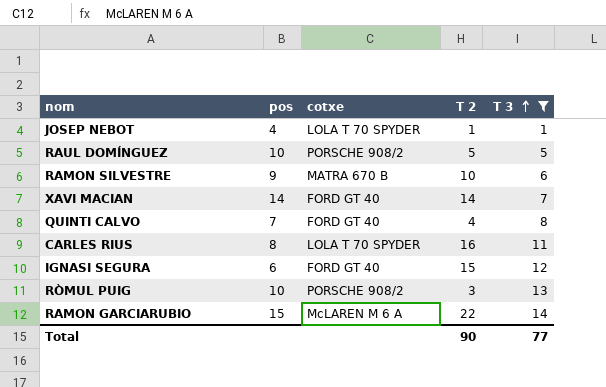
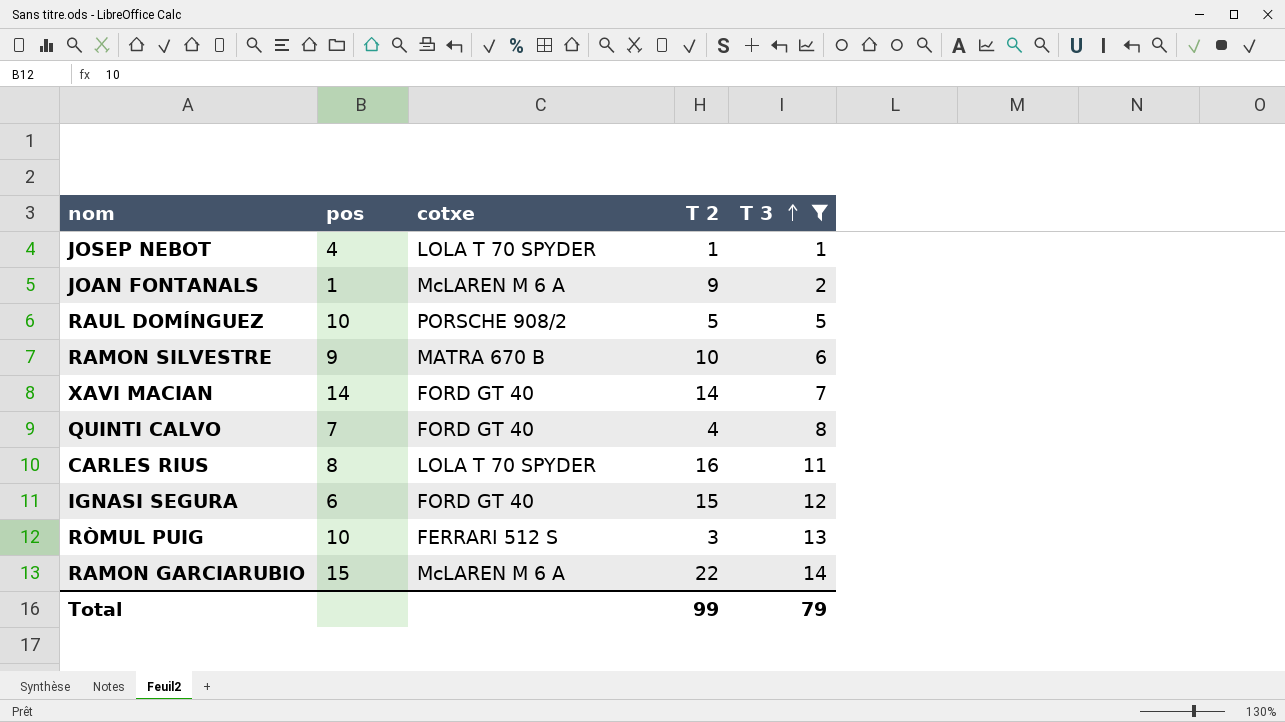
row JOAN FONTANALS: none -> 1 | McLAREN M 6 A | 9 | 2
RÒMUL PUIG | cotxe: PORSCHE 908/2 -> FERRARI 512 S
Total | T 2: 90 -> 99
Total | T 3: 77 -> 79

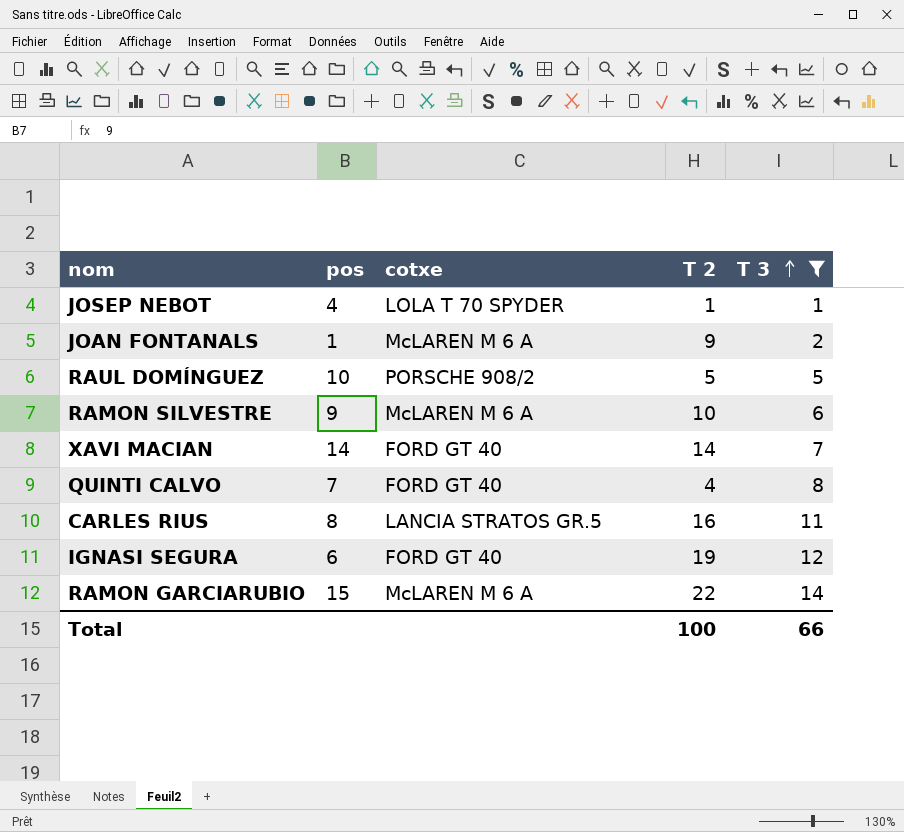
row RÒMUL PUIG: 10 | FERRARI 512 S | 3 | 13 -> none
RAMON SILVESTRE | cotxe: MATRA 670 B -> McLAREN M 6 A
CARLES RIUS | cotxe: LOLA T 70 SPYDER -> LANCIA STRATOS GR.5
IGNASI SEGURA | T 2: 15 -> 19
Total | T 2: 99 -> 100
Total | T 3: 79 -> 66

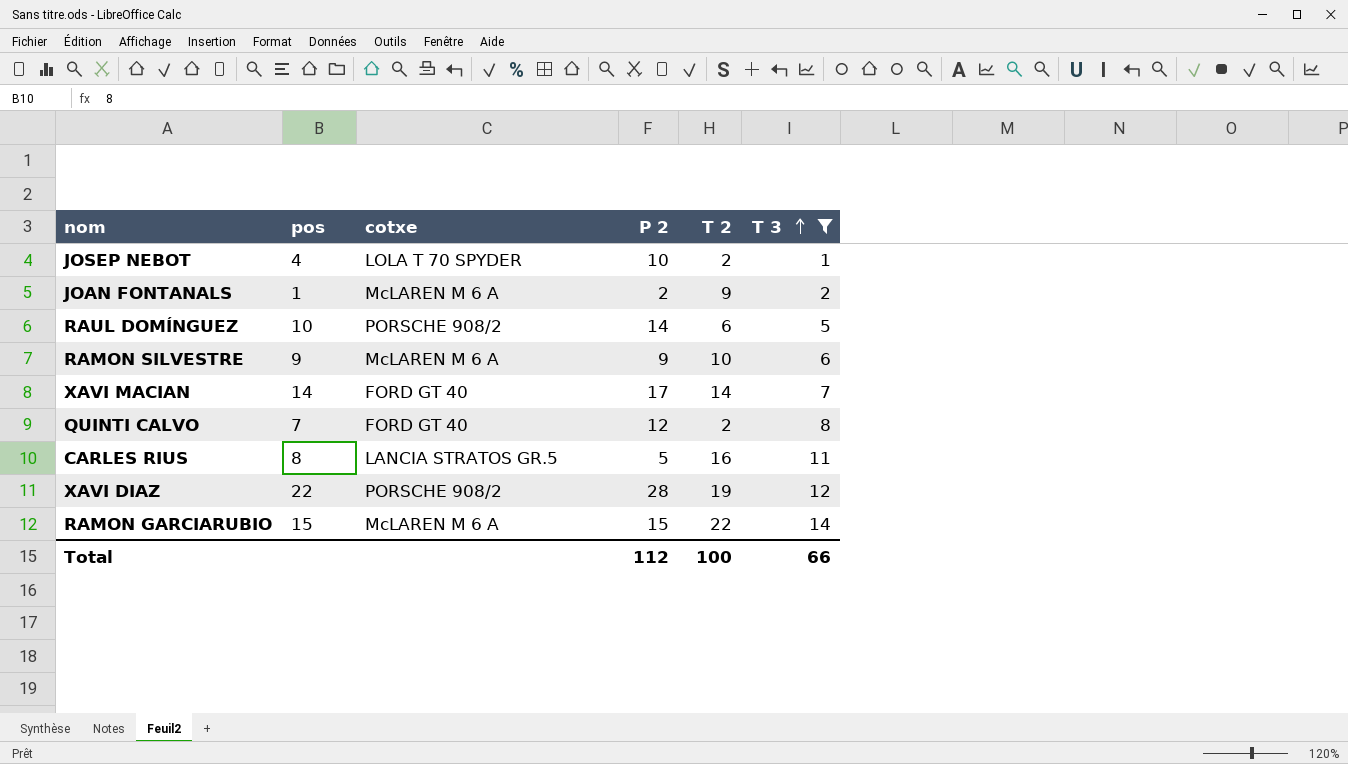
column P 2 | position: none -> 4
row IGNASI SEGURA: 6 | FORD GT 40 | 19 | 12 -> none
JOSEP NEBOT | T 2: 1 -> 2
RAUL DOMÍNGUEZ | T 2: 5 -> 6
QUINTI CALVO | T 2: 4 -> 2
row XAVI DIAZ: none -> 22 | PORSCHE 908/2 | 28 | 19 | 12

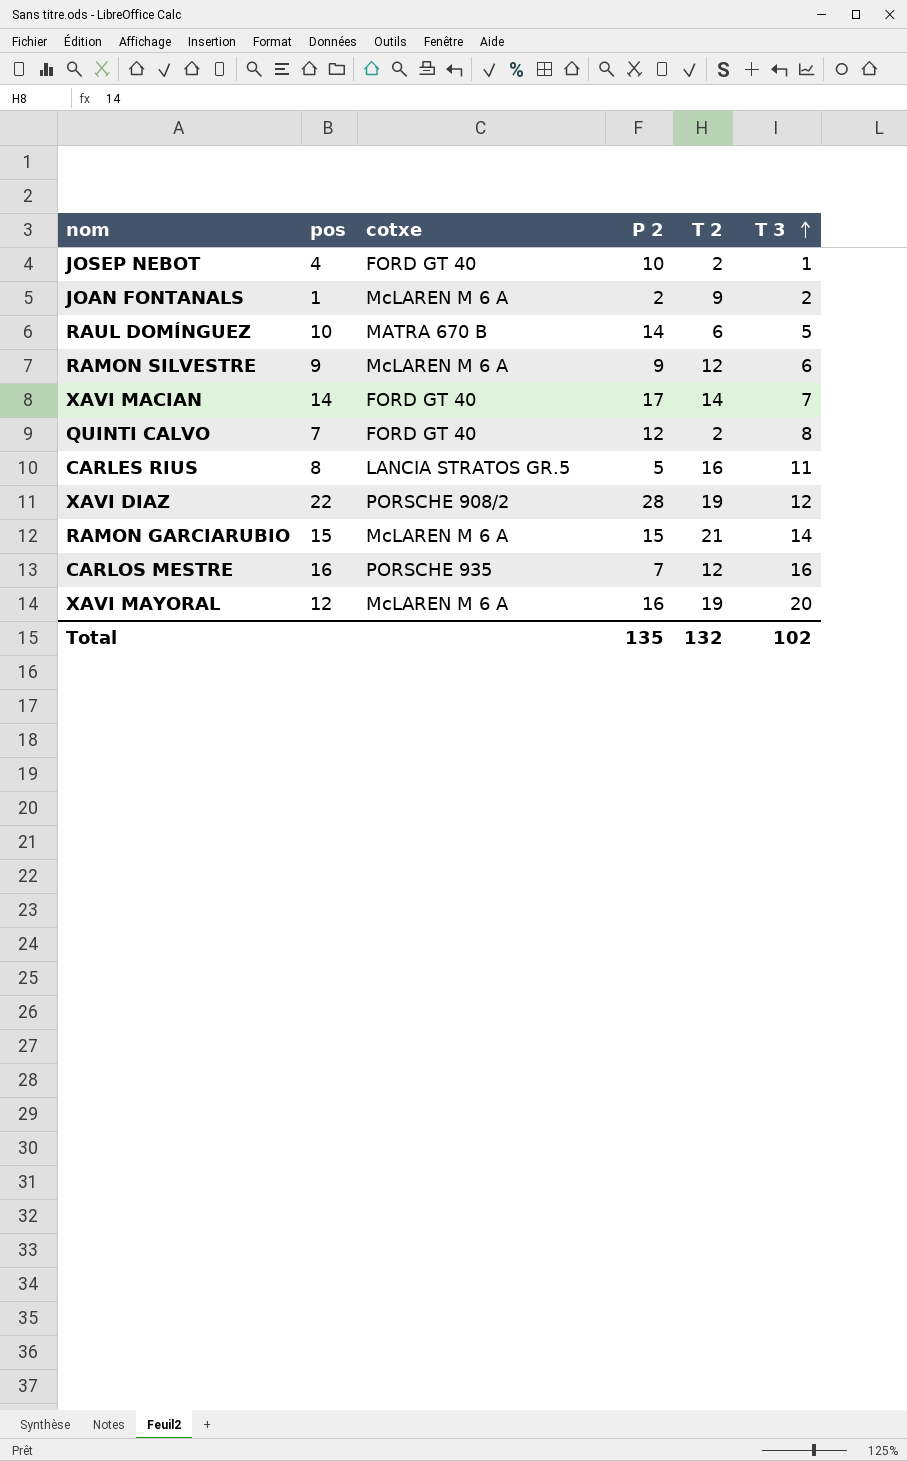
filter: T 3 <= 14 -> none
JOSEP NEBOT | cotxe: LOLA T 70 SPYDER -> FORD GT 40
RAUL DOMÍNGUEZ | cotxe: PORSCHE 908/2 -> MATRA 670 B
RAMON SILVESTRE | T 2: 10 -> 12
RAMON GARCIARUBIO | T 2: 22 -> 21
Total | P 2: 112 -> 135
Total | T 2: 100 -> 132
Total | T 3: 66 -> 102

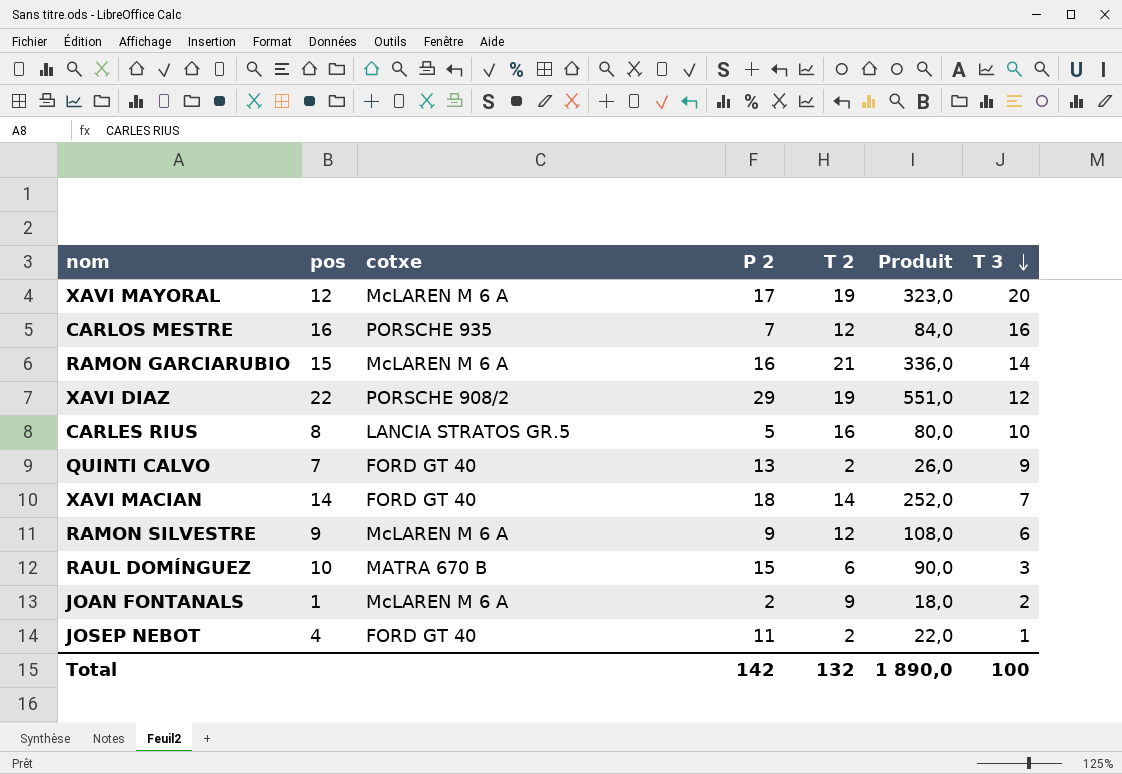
row order: T 3 ascending -> T 3 descending
column Produit | formula: none -> [P 2] * [T 2]
XAVI MAYORAL | P 2: 16 -> 17
RAMON GARCIARUBIO | P 2: 15 -> 16
XAVI DIAZ | P 2: 28 -> 29
CARLES RIUS | T 3: 11 -> 10
QUINTI CALVO | P 2: 12 -> 13
QUINTI CALVO | T 3: 8 -> 9
XAVI MACIAN | P 2: 17 -> 18
RAUL DOMÍNGUEZ | P 2: 14 -> 15
RAUL DOMÍNGUEZ | T 3: 5 -> 3
JOSEP NEBOT | P 2: 10 -> 11
Total | P 2: 135 -> 142
Total | T 3: 102 -> 100

